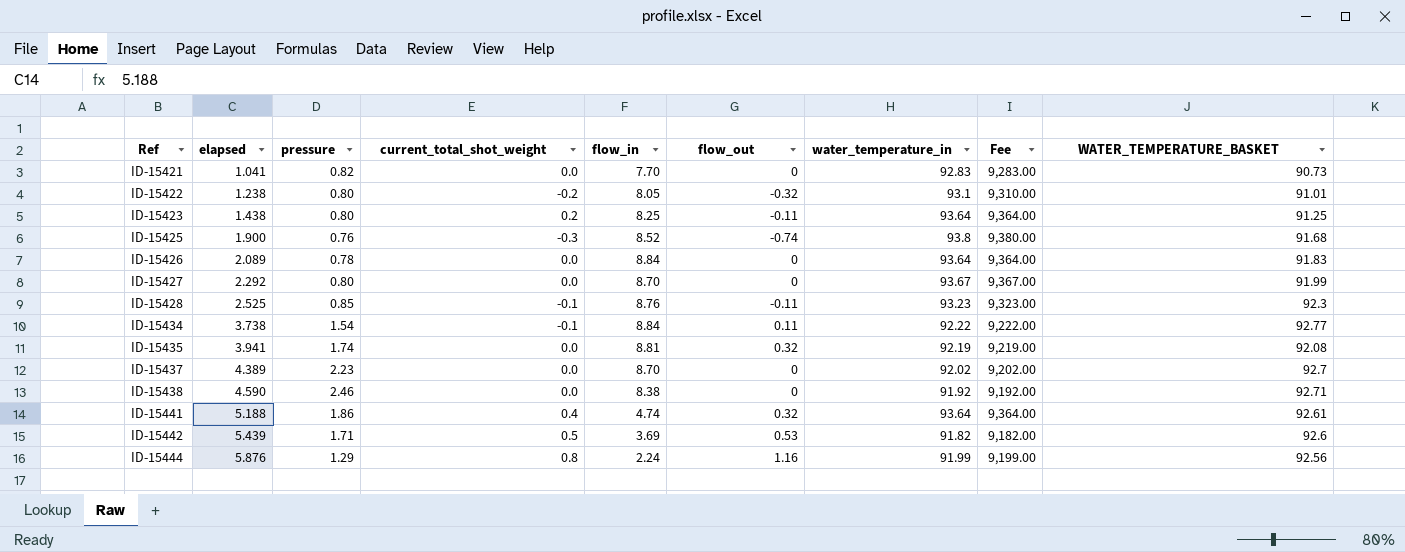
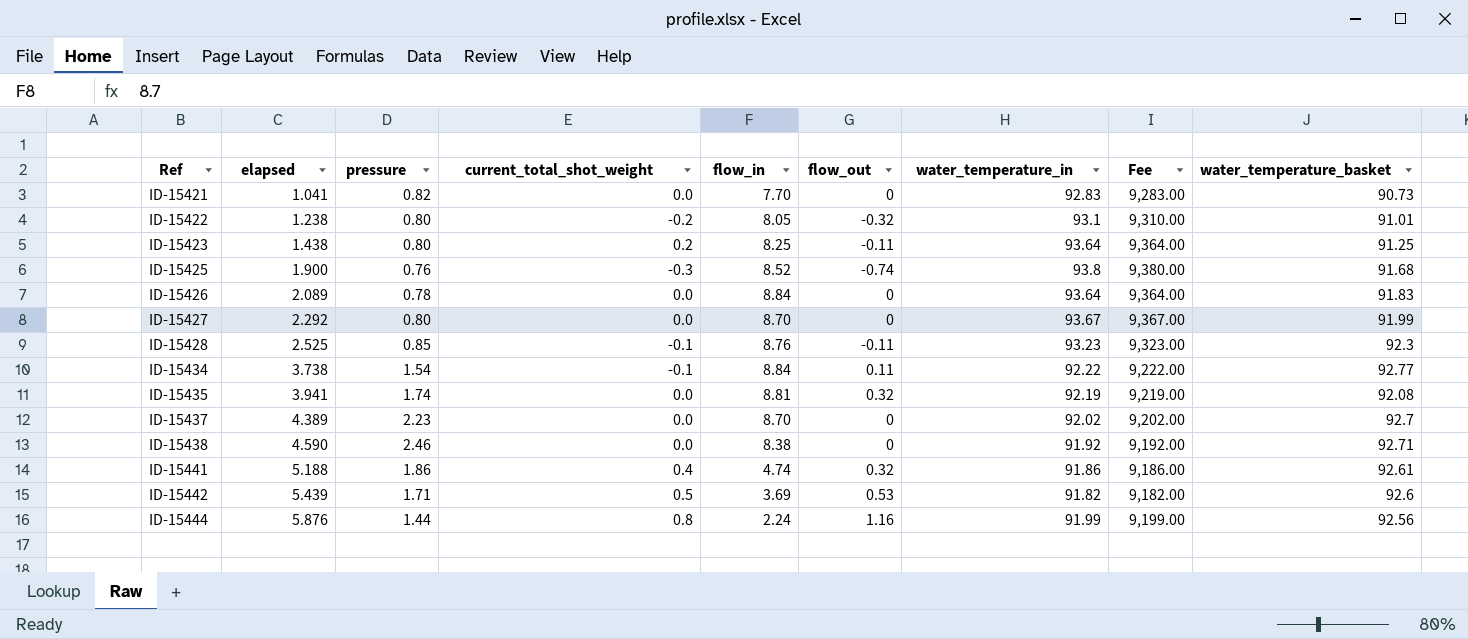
column name: WATER_TEMPERATURE_BASKET -> water_temperature_basket
ID-15441 | water_temperature_in: 93.64 -> 91.86
ID-15441 | Fee: 9,364.00 -> 9,186.00
ID-15444 | pressure: 1.29 -> 1.44

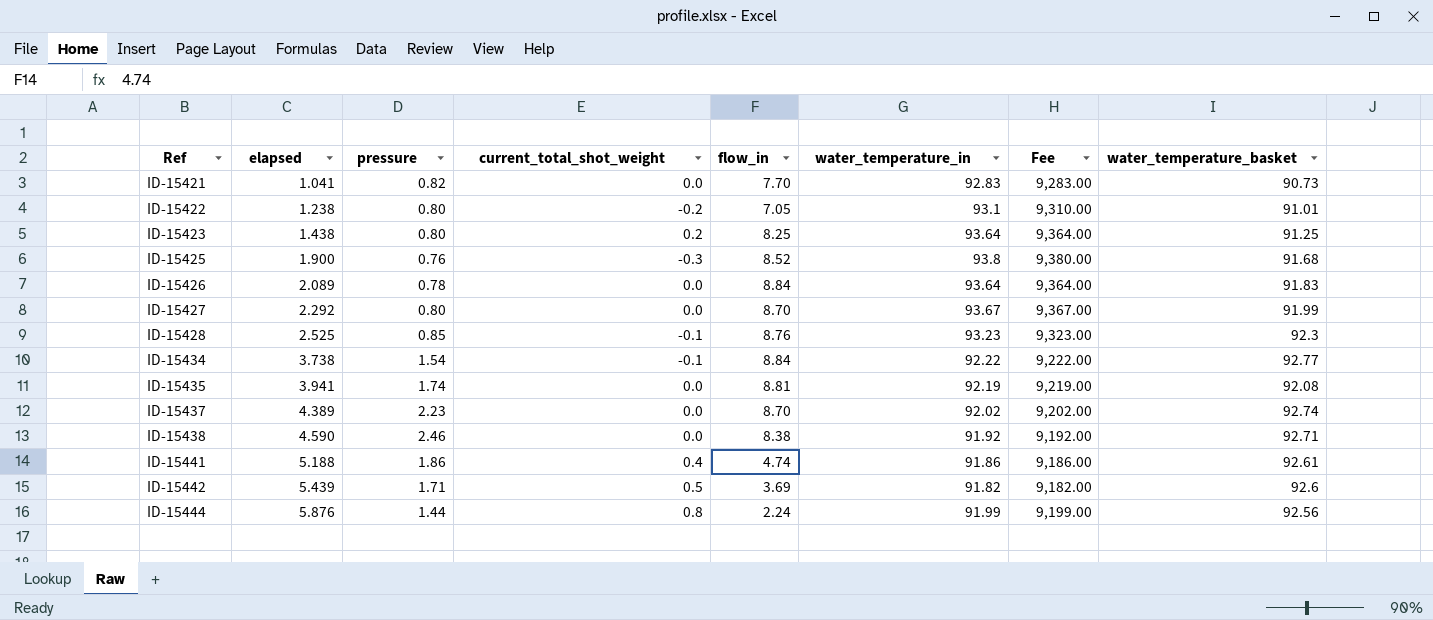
column flow_out | position: 6 -> none
ID-15422 | flow_in: 8.05 -> 7.05
ID-15437 | water_temperature_basket: 92.7 -> 92.74

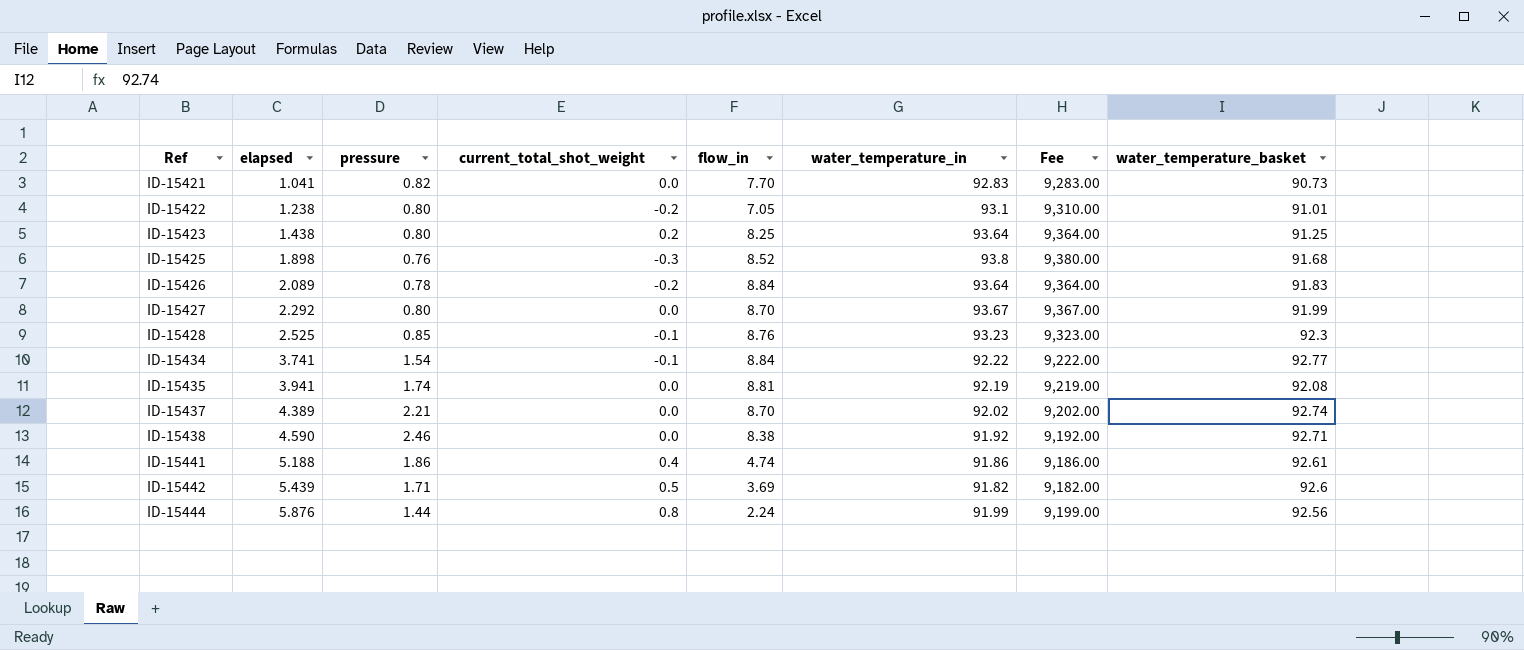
ID-15425 | elapsed: 1.900 -> 1.898
ID-15426 | current_total_shot_weight: 0.0 -> -0.2
ID-15434 | elapsed: 3.738 -> 3.741
ID-15437 | pressure: 2.23 -> 2.21

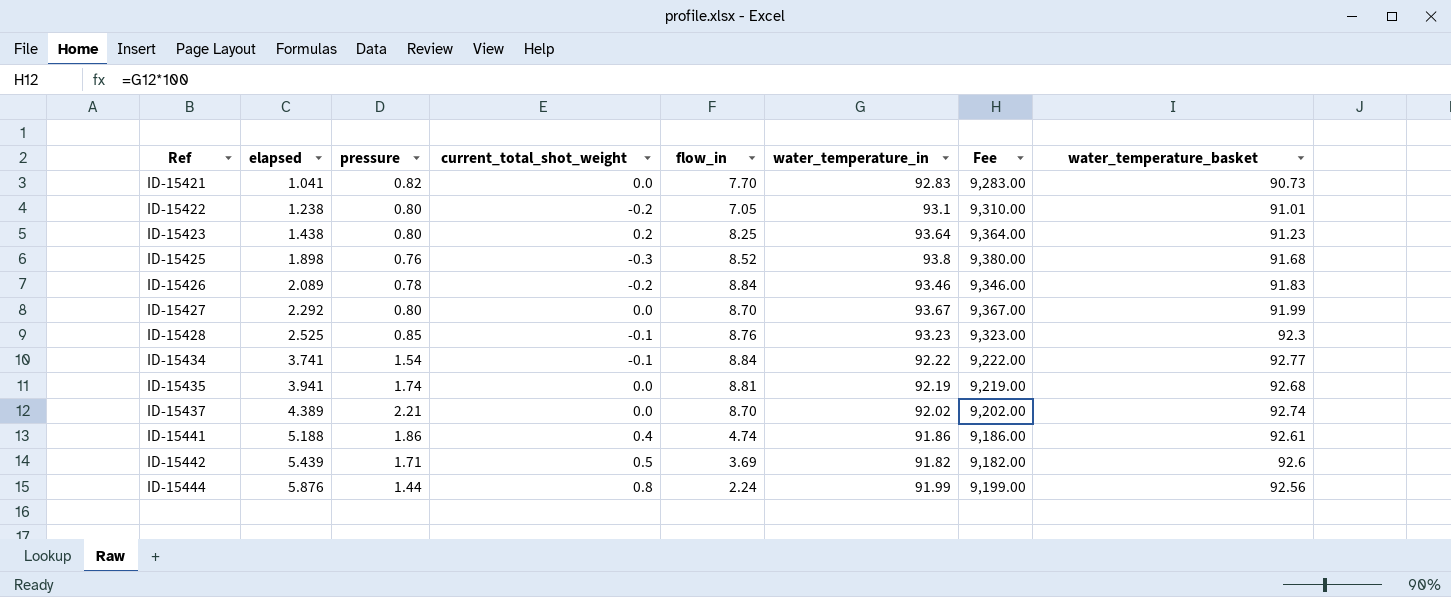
row ID-15438: 4.590 | 2.46 | 0.0 | 8.38 | 91.92 | 9,192.00 | 92.71 -> none
ID-15423 | water_temperature_basket: 91.25 -> 91.23
ID-15426 | water_temperature_in: 93.64 -> 93.46
ID-15426 | Fee: 9,364.00 -> 9,346.00
ID-15435 | water_temperature_basket: 92.08 -> 92.68

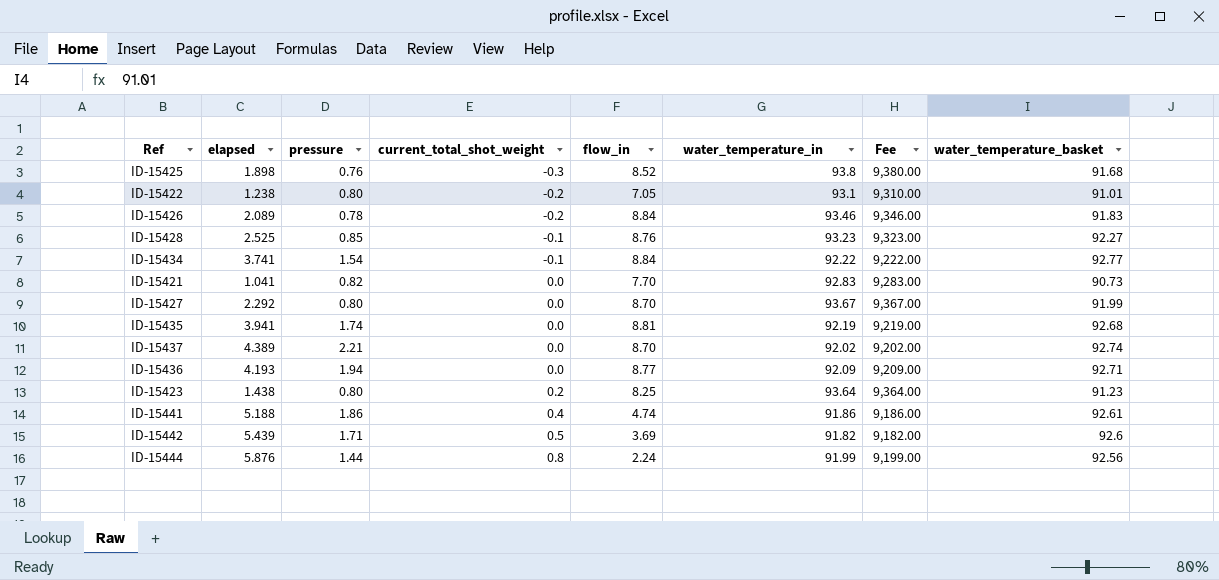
row order: Ref ascending -> current_total_shot_weight ascending
ID-15428 | water_temperature_basket: 92.3 -> 92.27
row ID-15436: none -> 4.193 | 1.94 | 0.0 | 8.77 | 92.09 | 9,209.00 | 92.71

